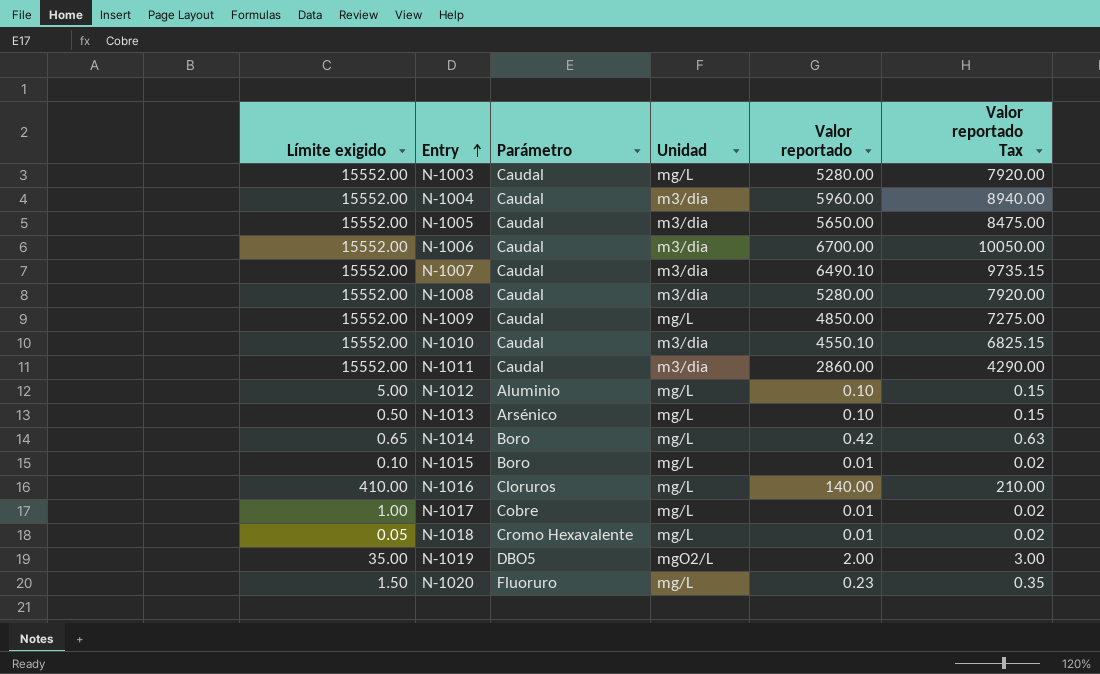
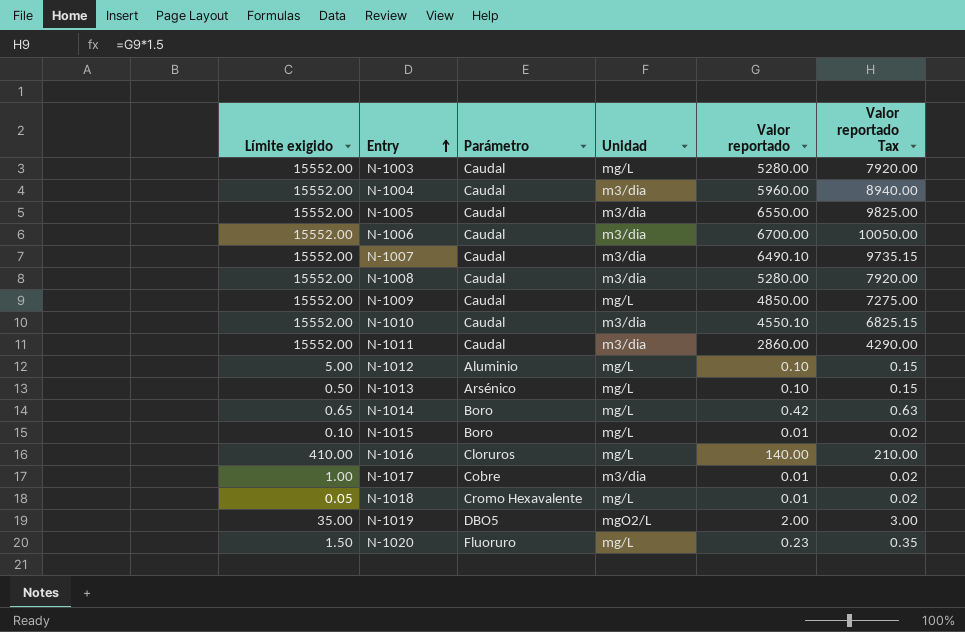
N-1005 | Valor reportado: 5650.00 -> 6550.00
N-1005 | Valor reportado Tax: 8475.00 -> 9825.00
N-1017 | Unidad: mg/L -> m3/dia

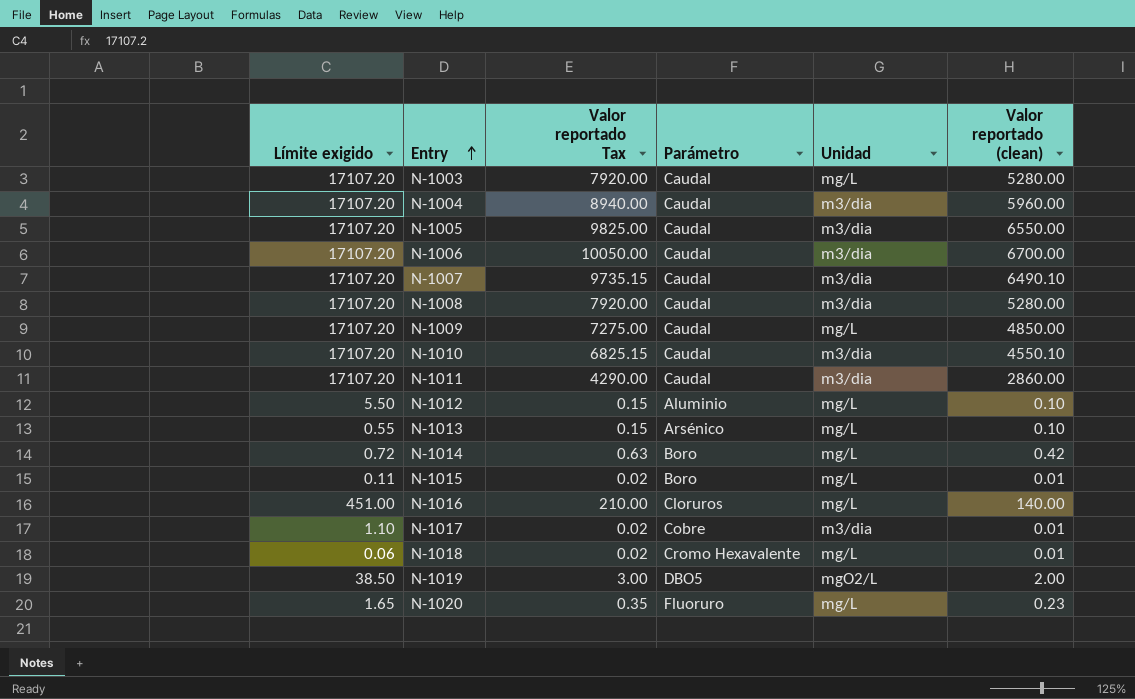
column Valor reportado Tax | position: 6 -> 3
column name: Valor reportado -> Valor reportado (clean)
N-1003 | Límite exigido: 15552.00 -> 17107.20
N-1004 | Límite exigido: 15552.00 -> 17107.20
N-1005 | Límite exigido: 15552.00 -> 17107.20
N-1006 | Límite exigido: 15552.00 -> 17107.20
N-1007 | Límite exigido: 15552.00 -> 17107.20
N-1008 | Límite exigido: 15552.00 -> 17107.20
N-1009 | Límite exigido: 15552.00 -> 17107.20
N-1010 | Límite exigido: 15552.00 -> 17107.20
N-1011 | Límite exigido: 15552.00 -> 17107.20
N-1012 | Límite exigido: 5.00 -> 5.50
N-1013 | Límite exigido: 0.50 -> 0.55
N-1014 | Límite exigido: 0.65 -> 0.72
N-1015 | Límite exigido: 0.10 -> 0.11
N-1016 | Límite exigido: 410.00 -> 451.00
N-1017 | Límite exigido: 1.00 -> 1.10
N-1018 | Límite exigido: 0.05 -> 0.06
N-1019 | Límite exigido: 35.00 -> 38.50
N-1020 | Límite exigido: 1.50 -> 1.65

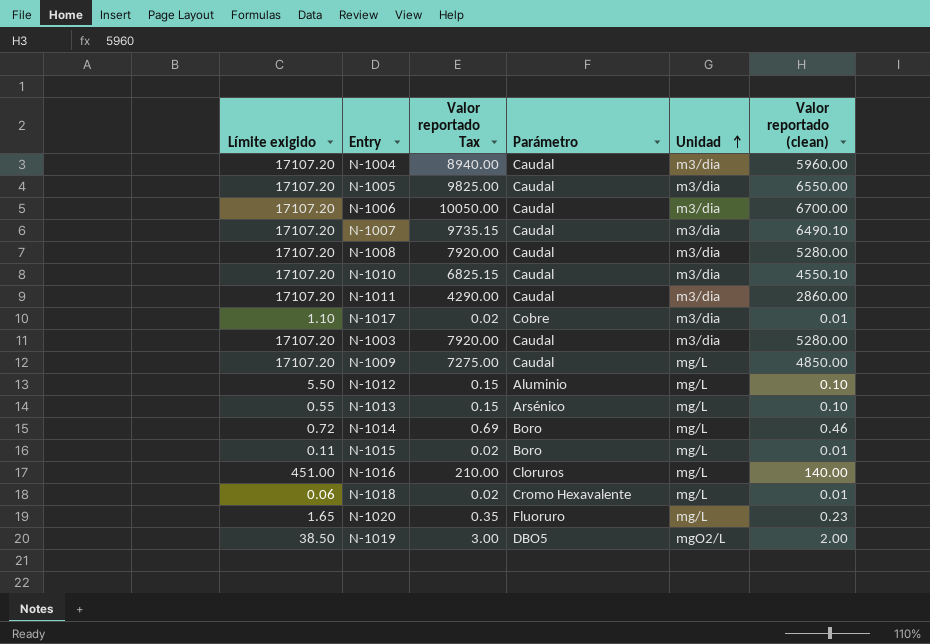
row order: Entry ascending -> Unidad ascending
N-1003 | Unidad: mg/L -> m3/dia
N-1014 | Valor reportado Tax: 0.63 -> 0.69
N-1014 | Valor reportado (clean): 0.42 -> 0.46

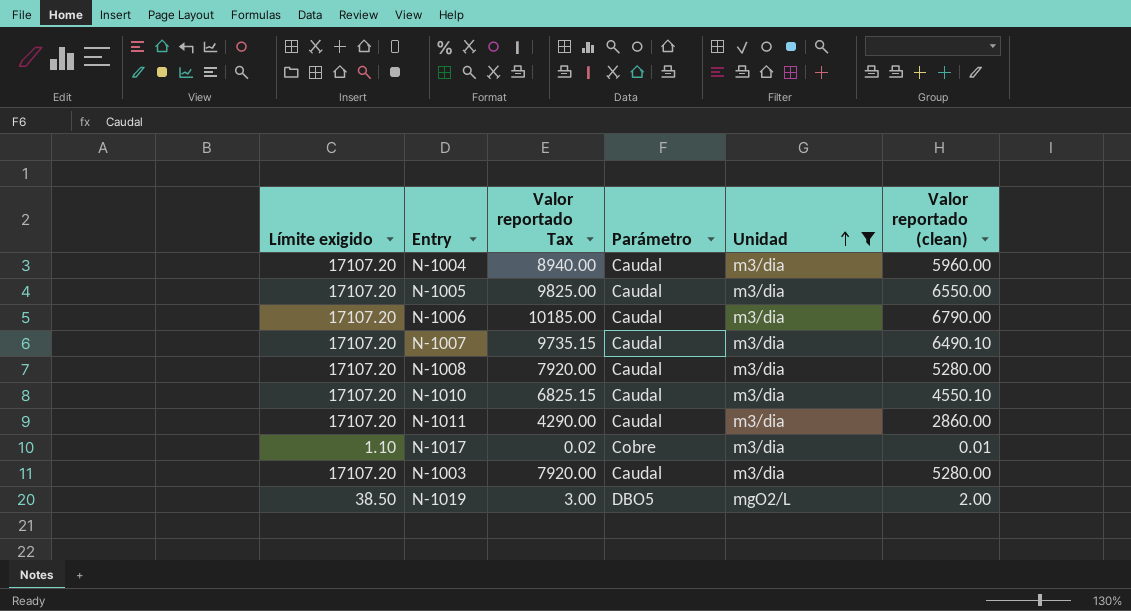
filter: none -> Unidad != mg/L
N-1006 | Valor reportado Tax: 10050.00 -> 10185.00
N-1006 | Valor reportado (clean): 6700.00 -> 6790.00

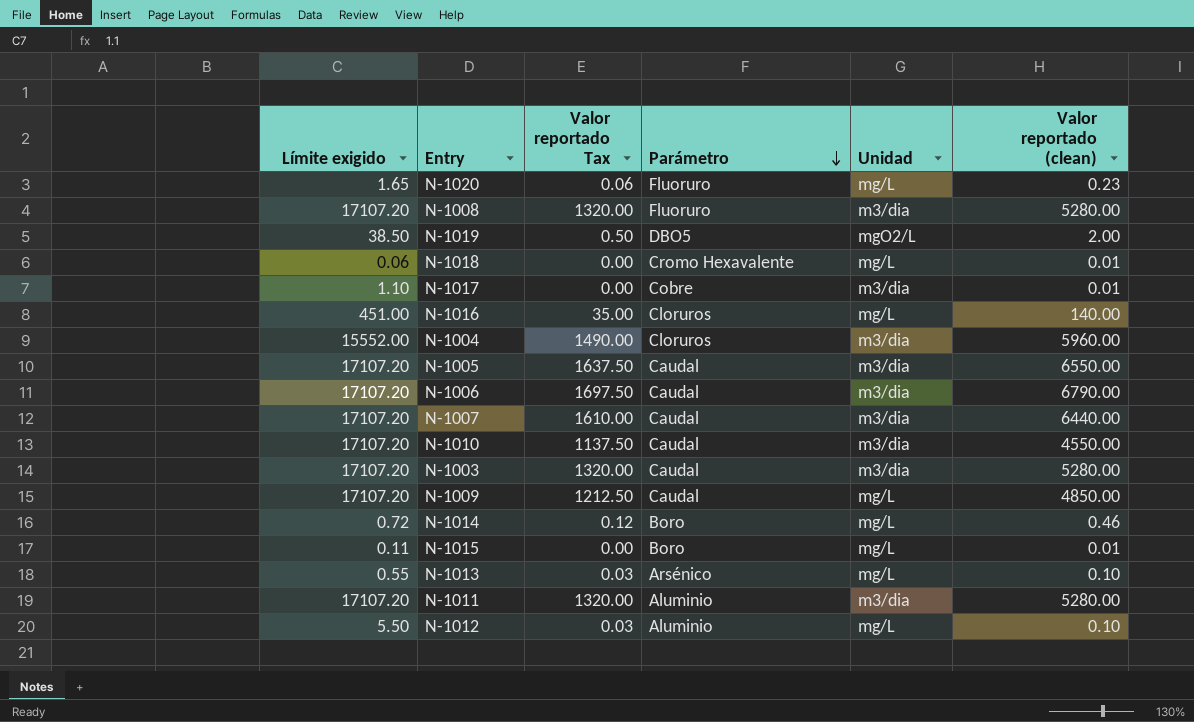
filter: Unidad != mg/L -> none
row order: Unidad ascending -> Parámetro descending
column Valor reportado Tax | formula: [Valor reportado (clean)] * 1.5 -> [Valor reportado (clean)] * 0.25
N-1008 | Parámetro: Caudal -> Fluoruro
N-1004 | Límite exigido: 17107.20 -> 15552.00
N-1004 | Parámetro: Caudal -> Cloruros
N-1007 | Valor reportado (clean): 6490.10 -> 6440.00
N-1010 | Valor reportado (clean): 4550.10 -> 4550.00
N-1011 | Parámetro: Caudal -> Aluminio
N-1011 | Valor reportado (clean): 2860.00 -> 5280.00

